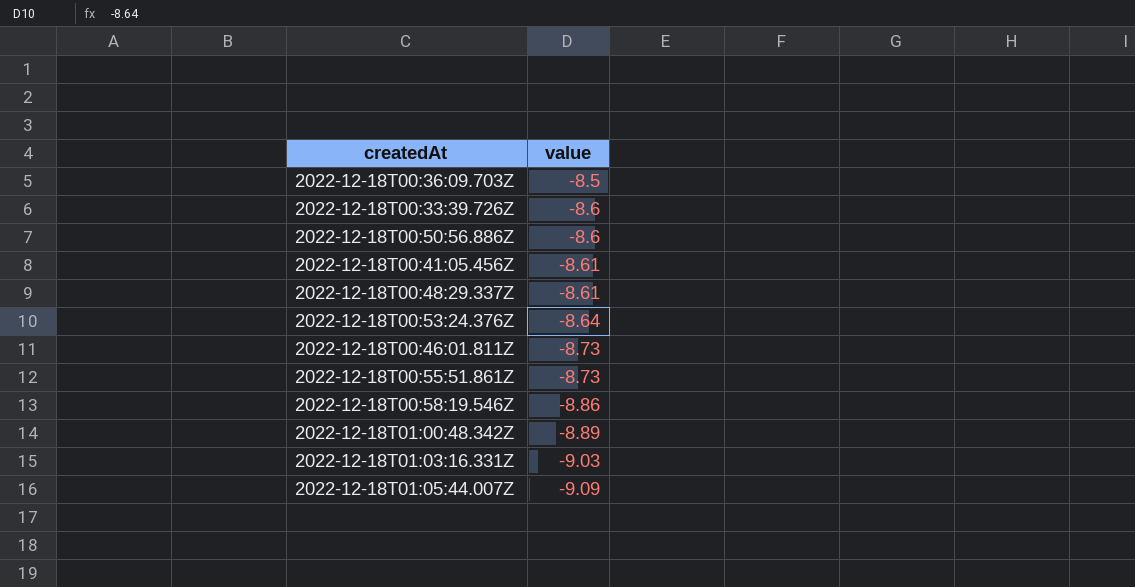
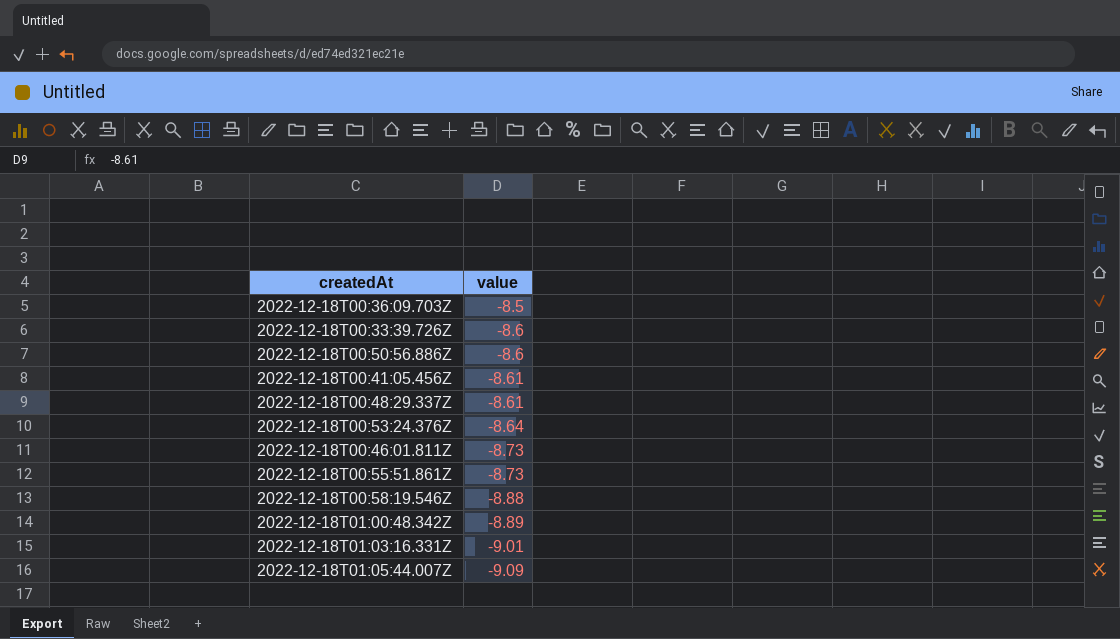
2022-12-18T00:58:19.546Z | value: -8.86 -> -8.88
2022-12-18T01:03:16.331Z | value: -9.03 -> -9.01

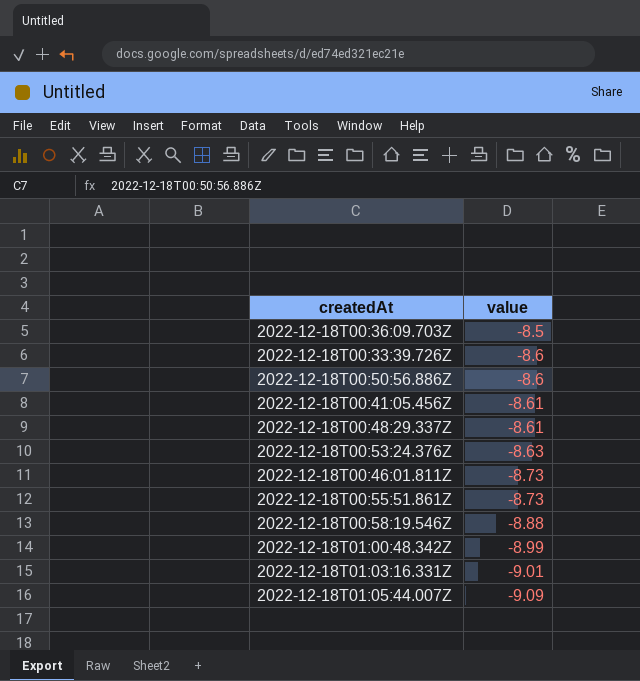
2022-12-18T00:53:24.376Z | value: -8.64 -> -8.63
2022-12-18T01:00:48.342Z | value: -8.89 -> -8.99

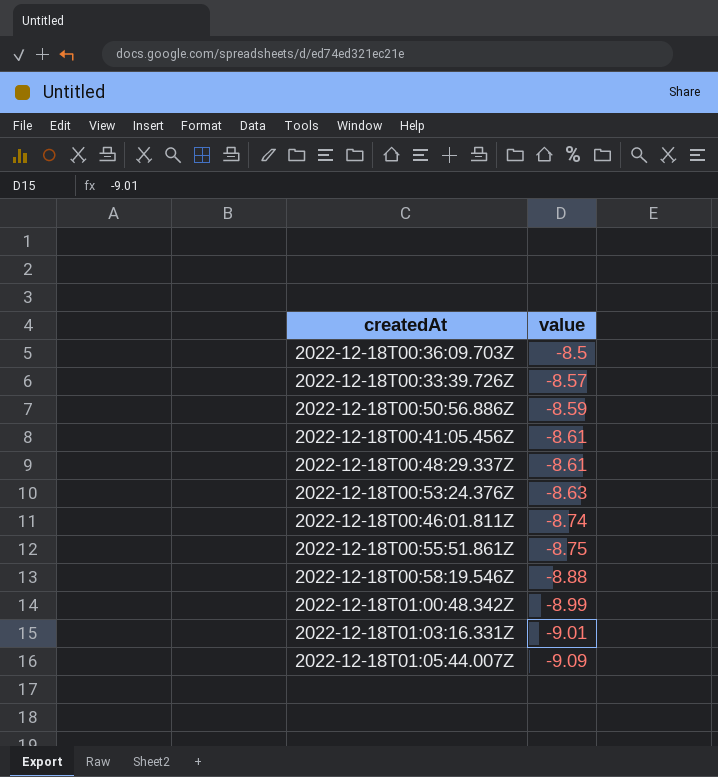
2022-12-18T00:33:39.726Z | value: -8.6 -> -8.57
2022-12-18T00:50:56.886Z | value: -8.6 -> -8.59
2022-12-18T00:46:01.811Z | value: -8.73 -> -8.74
2022-12-18T00:55:51.861Z | value: -8.73 -> -8.75

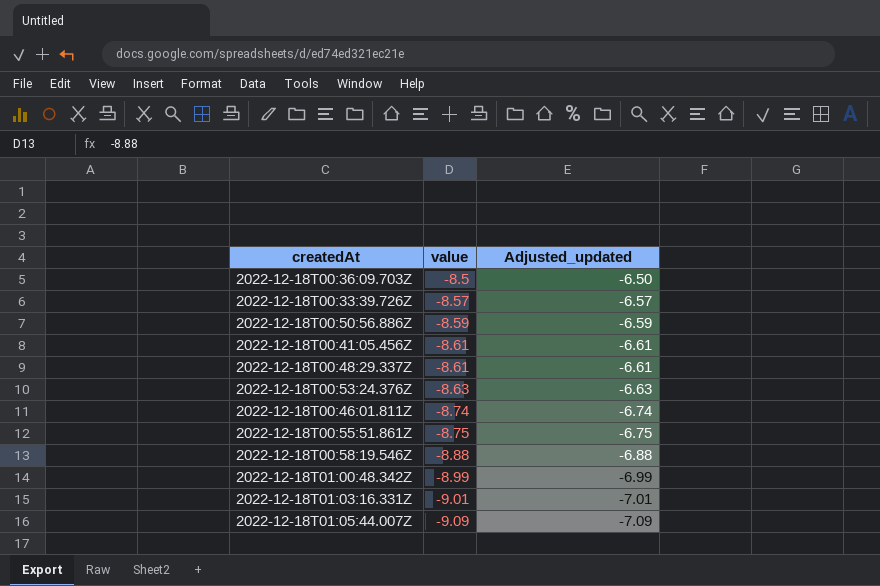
column Adjusted_updated | formula: none -> [value] + 2

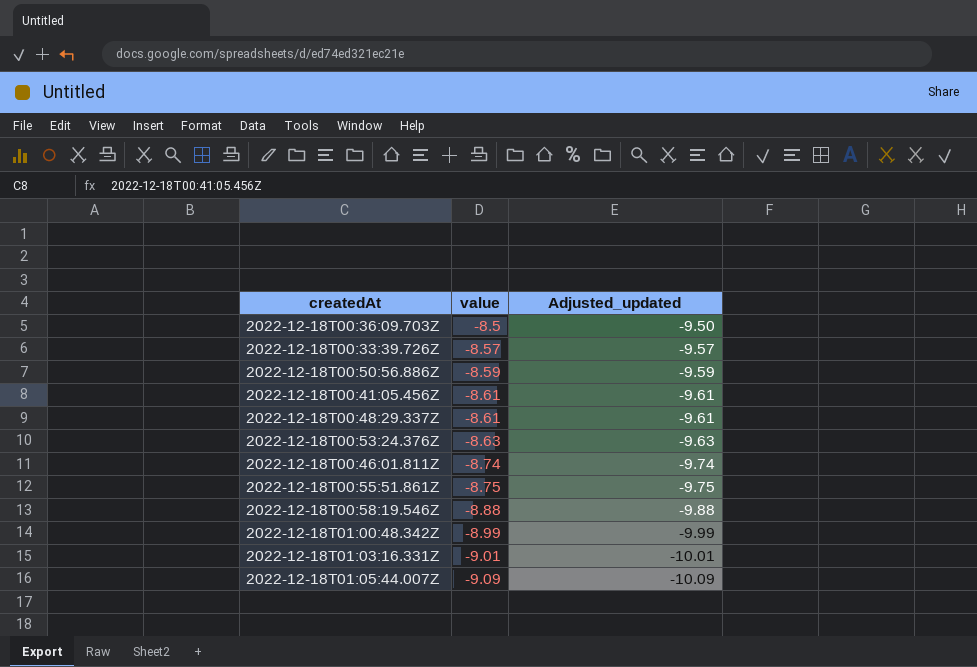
column Adjusted_updated | formula: [value] + 2 -> [value] - 1

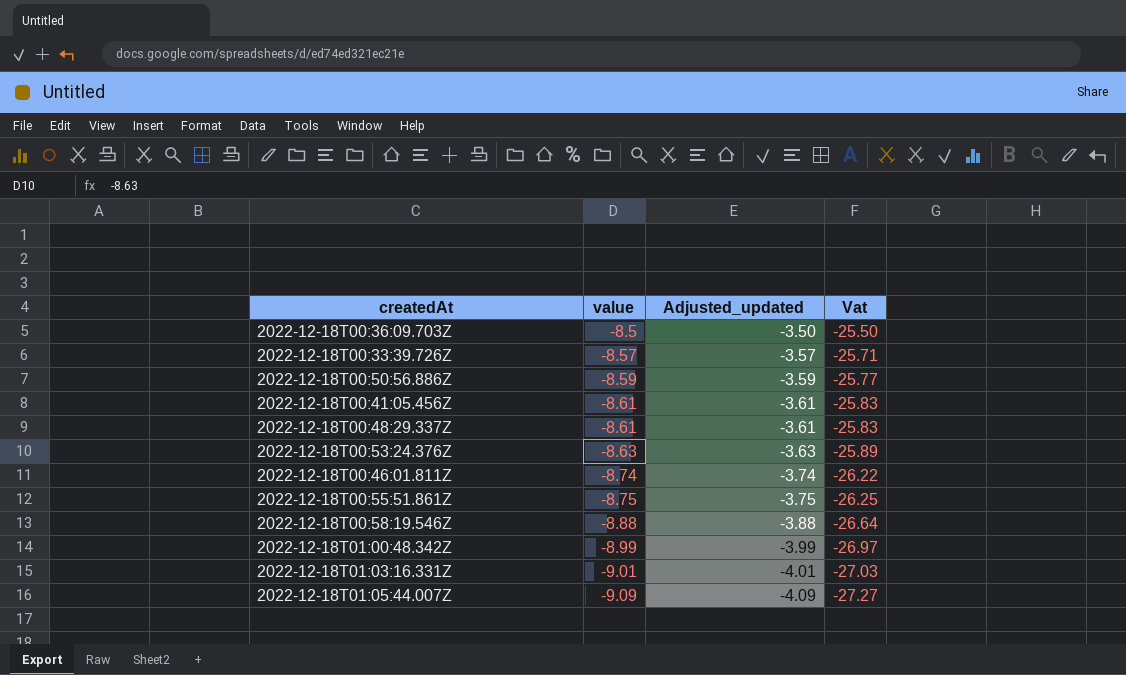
column Adjusted_updated | formula: [value] - 1 -> [value] + 5
column Vat | formula: none -> [value] * 3

